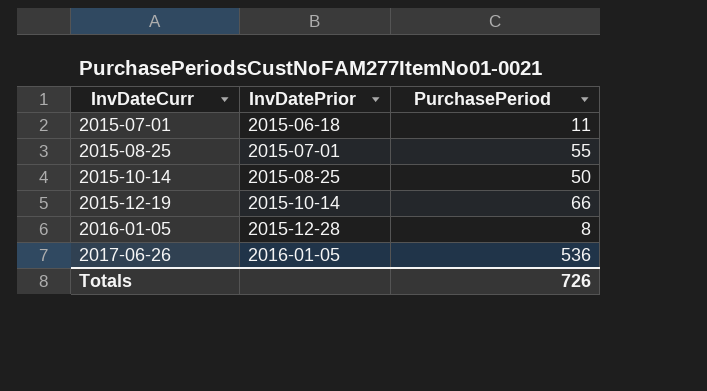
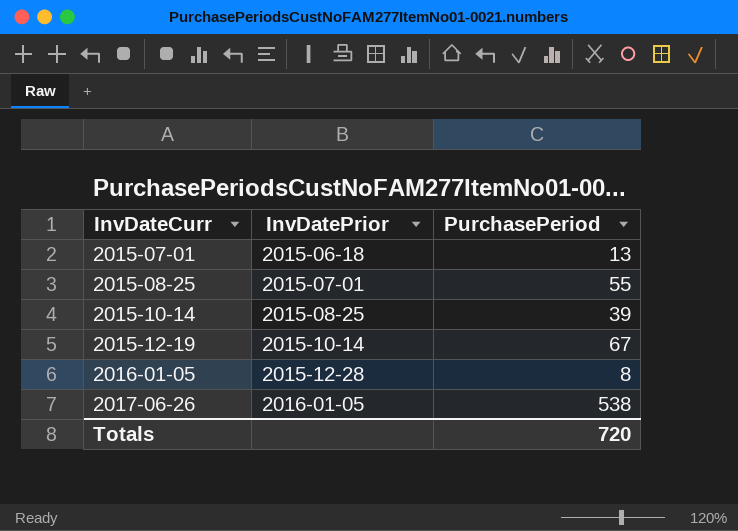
2015-07-01 | PurchasePeriod: 11 -> 13
2015-10-14 | PurchasePeriod: 50 -> 39
2015-12-19 | PurchasePeriod: 66 -> 67
2017-06-26 | PurchasePeriod: 536 -> 538
Totals | PurchasePeriod: 726 -> 720

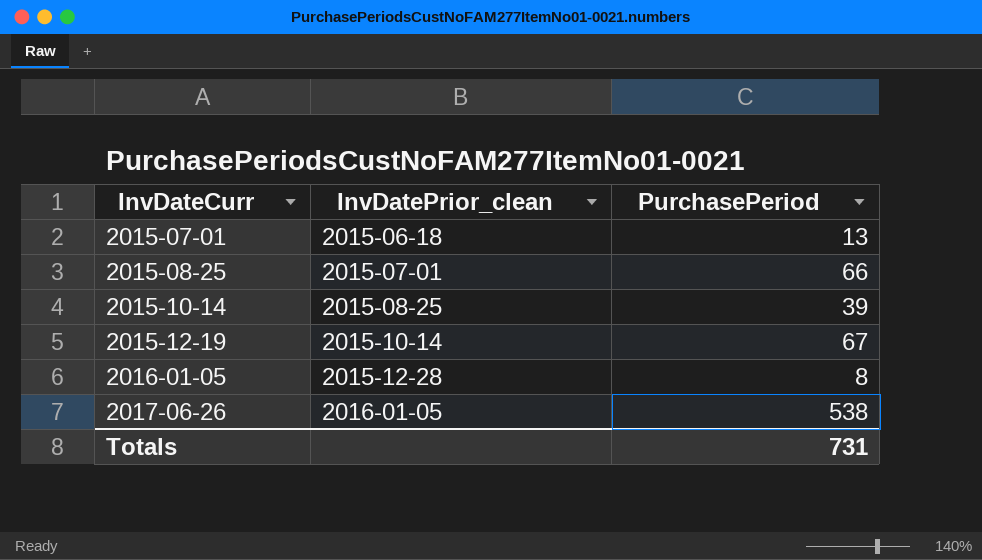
column name: InvDatePrior -> InvDatePrior_clean
2015-08-25 | PurchasePeriod: 55 -> 66
Totals | PurchasePeriod: 720 -> 731

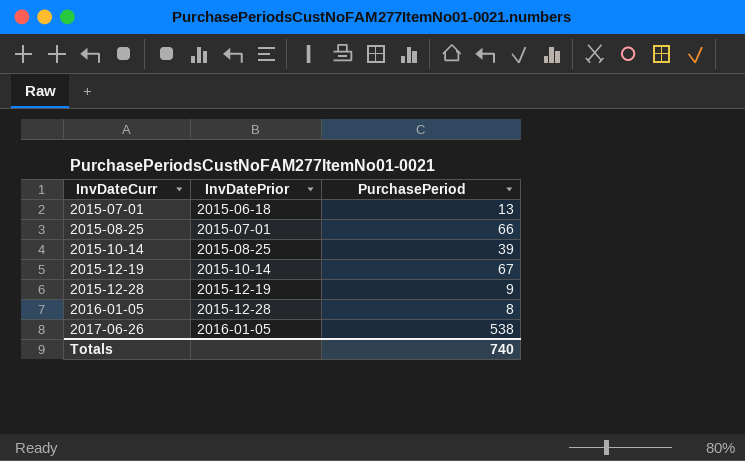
column name: InvDatePrior_clean -> InvDatePrior
row 2015-12-28: none -> 2015-12-19 | 9
Totals | PurchasePeriod: 731 -> 740

